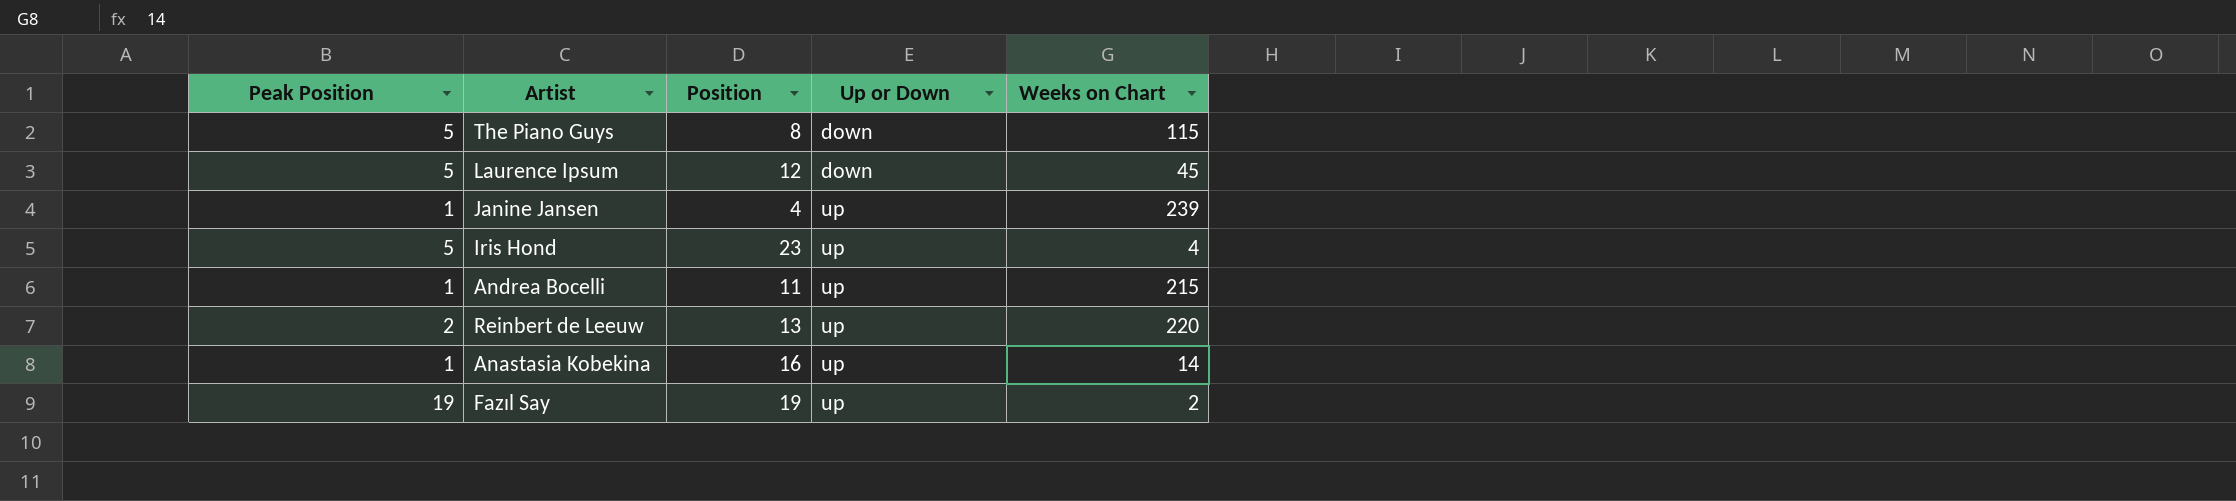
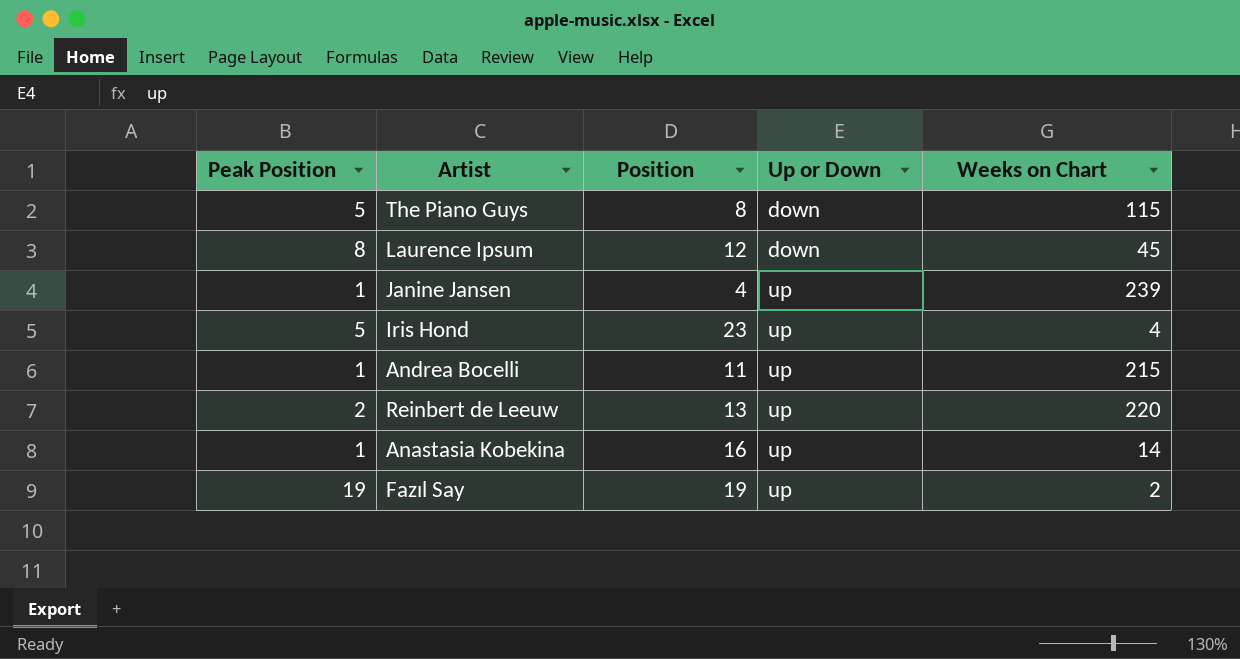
Laurence Ipsum | Peak Position: 5 -> 8

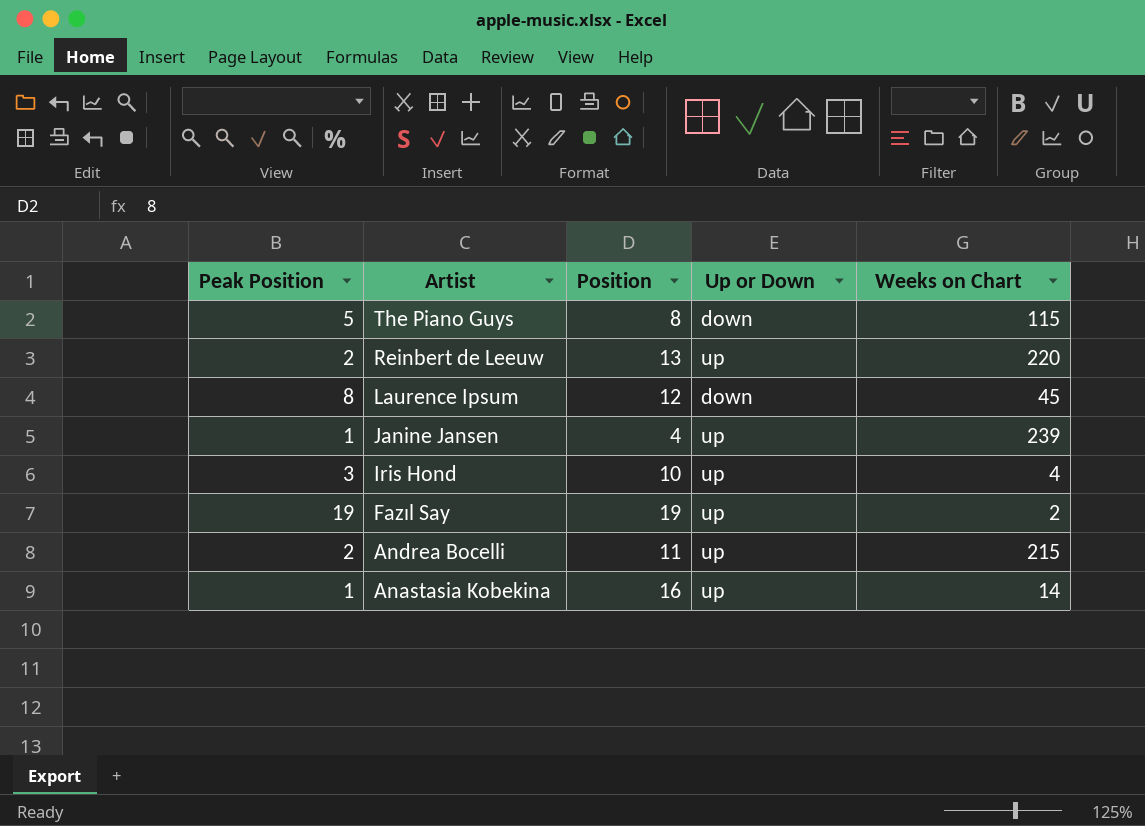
row order: Up or Down ascending -> Artist descending
Iris Hond | Peak Position: 5 -> 3
Iris Hond | Position: 23 -> 10
Andrea Bocelli | Peak Position: 1 -> 2

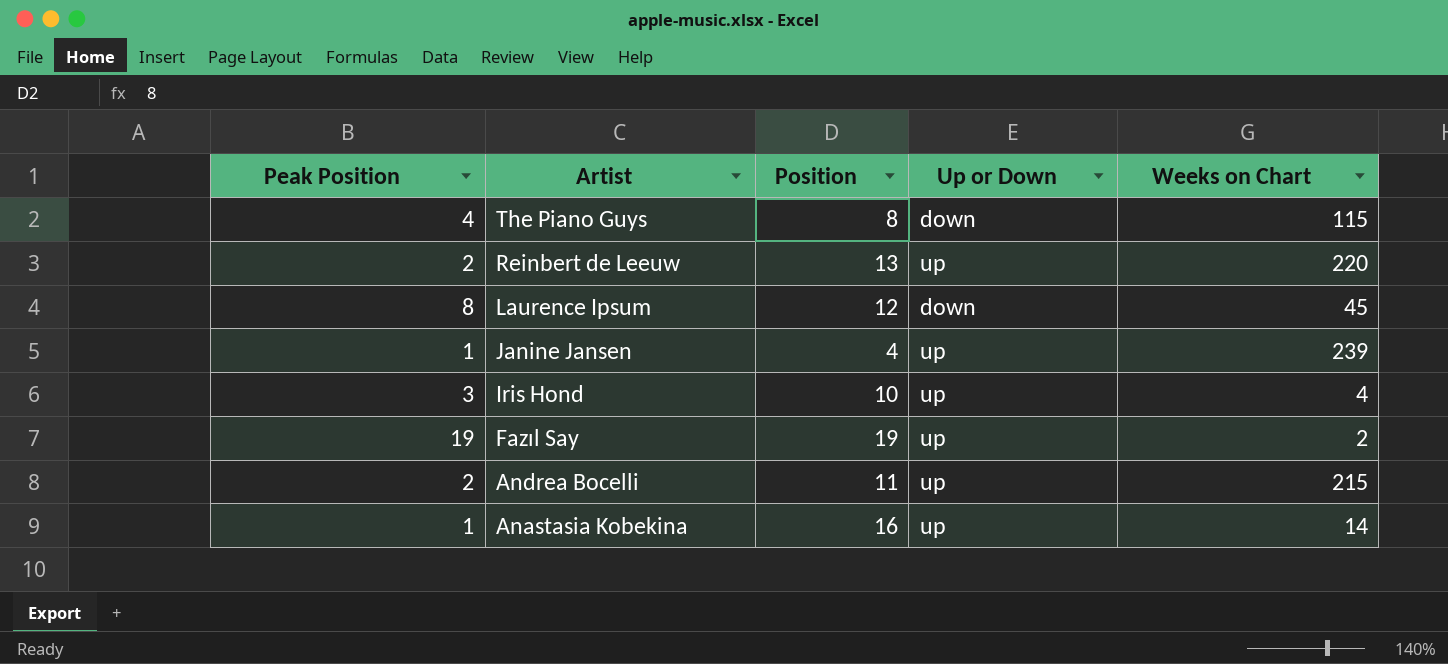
The Piano Guys | Peak Position: 5 -> 4

